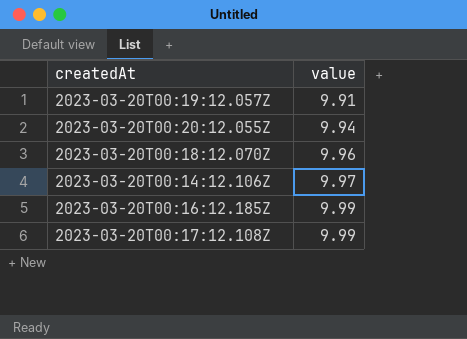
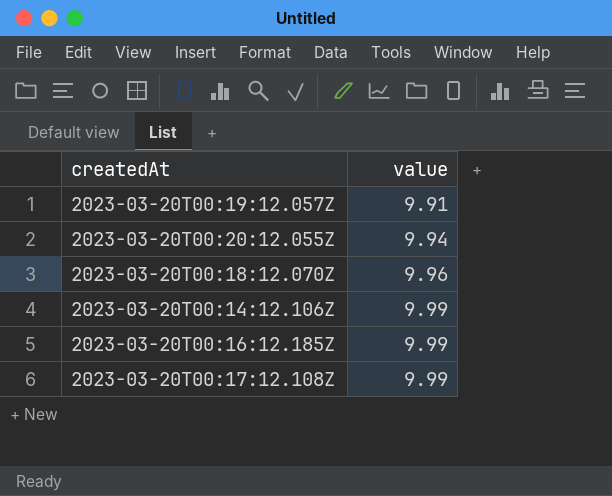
2023-03-20T00:14:12.106Z | value: 9.97 -> 9.99

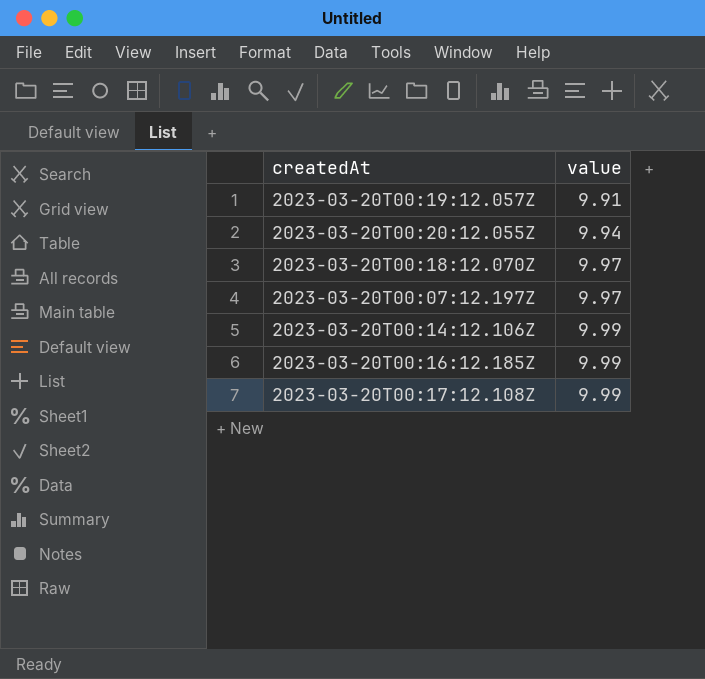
2023-03-20T00:18:12.070Z | value: 9.96 -> 9.97
row 2023-03-20T00:07:12.197Z: none -> 9.97

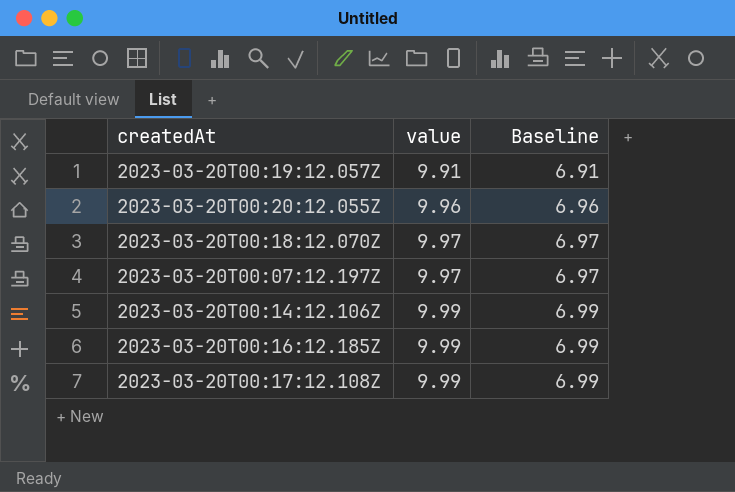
column Baseline | formula: none -> [value] - 3
2023-03-20T00:20:12.055Z | value: 9.94 -> 9.96

